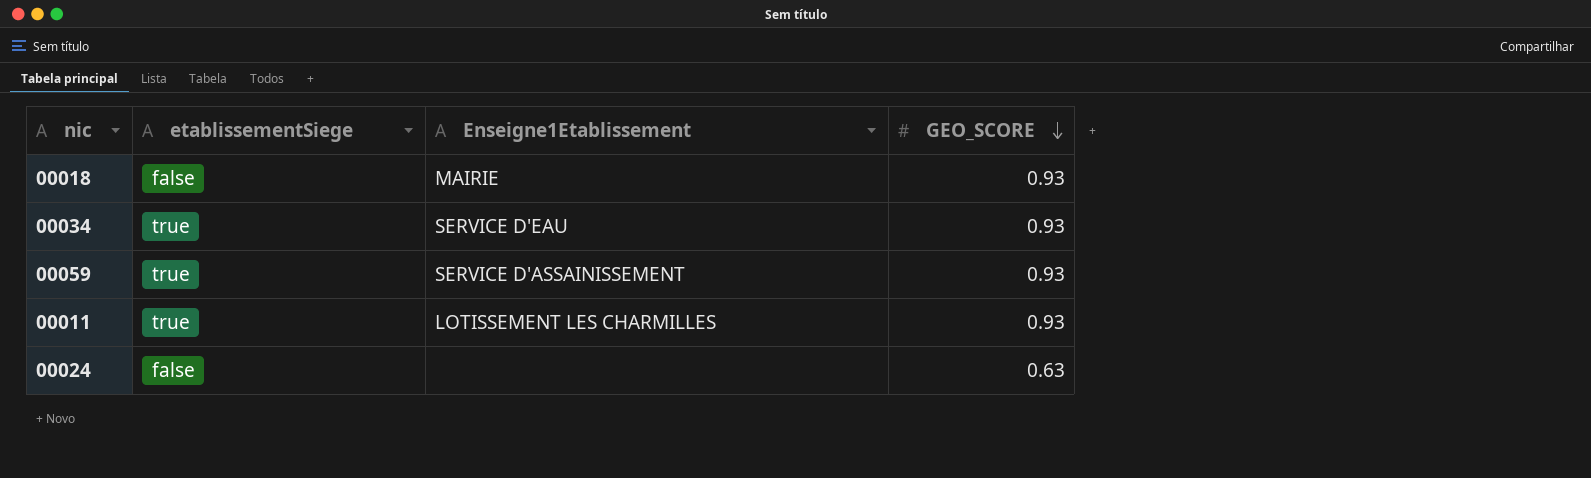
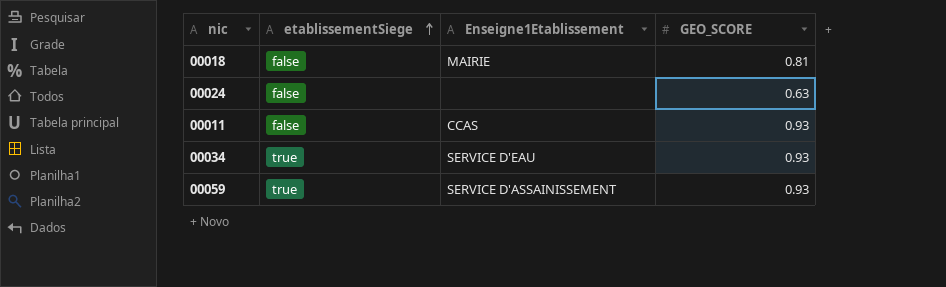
row order: GEO_SCORE descending -> etablissementSiege ascending
00018 | GEO_SCORE: 0.93 -> 0.81
00011 | etablissementSiege: true -> false
00011 | Enseigne1Etablissement: LOTISSEMENT LES CHARMILLES -> CCAS

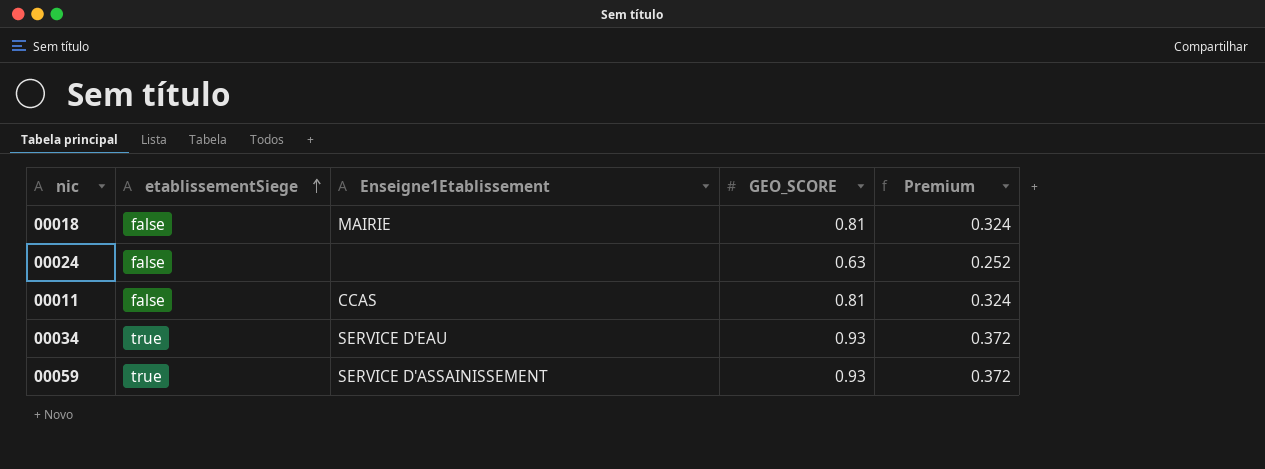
column Premium | formula: none -> [GEO_SCORE] * 0.4
00011 | GEO_SCORE: 0.93 -> 0.81

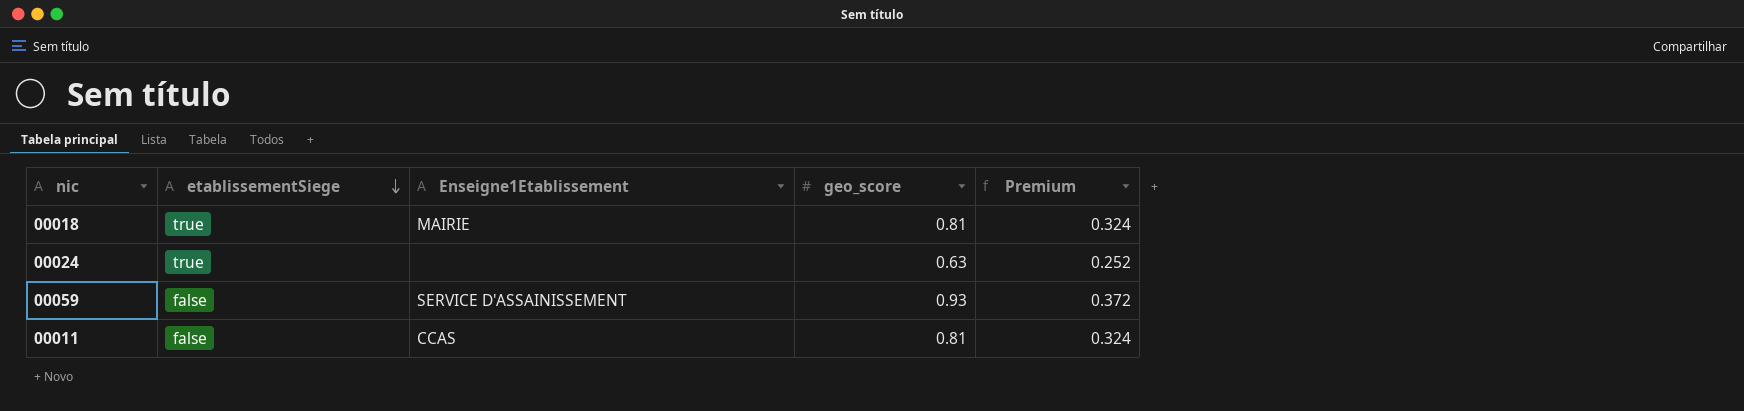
row order: etablissementSiege ascending -> etablissementSiege descending
column name: GEO_SCORE -> geo_score
row 00034: true | SERVICE D'EAU | 0.93 | 0.372 -> none
00018 | etablissementSiege: false -> true
00024 | etablissementSiege: false -> true
00059 | etablissementSiege: true -> false

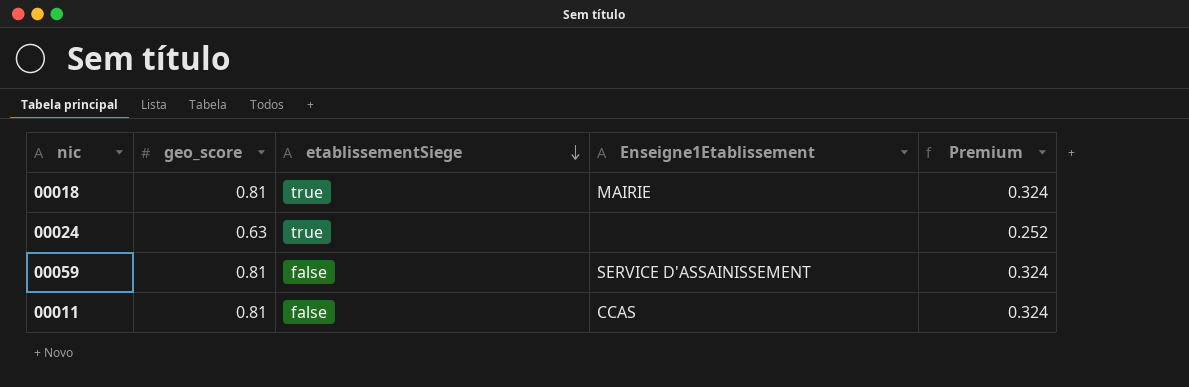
column geo_score | position: 4 -> 2
00059 | geo_score: 0.93 -> 0.81
00059 | Premium: 0.372 -> 0.324

